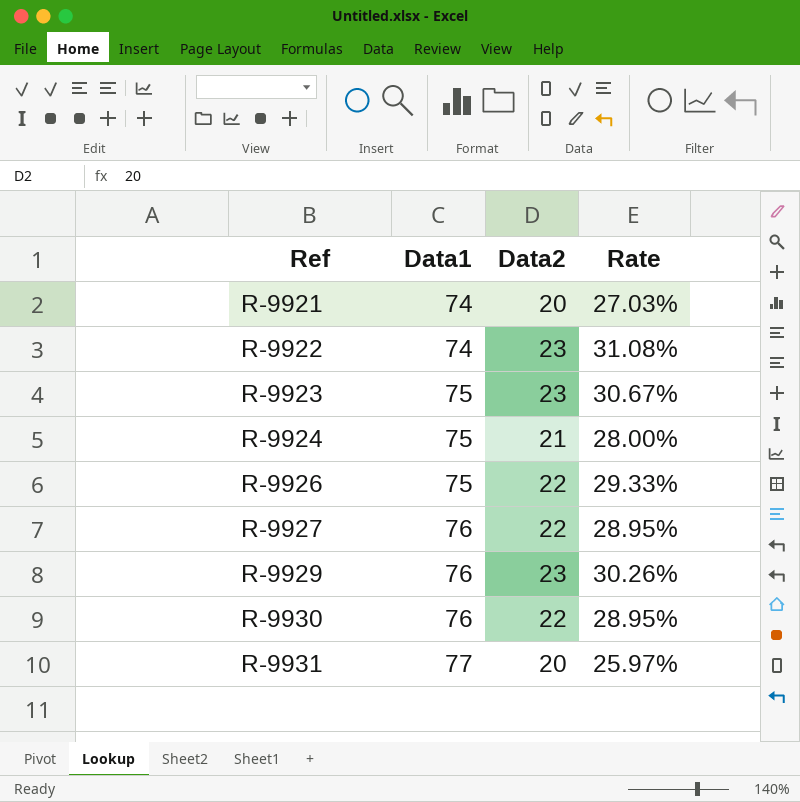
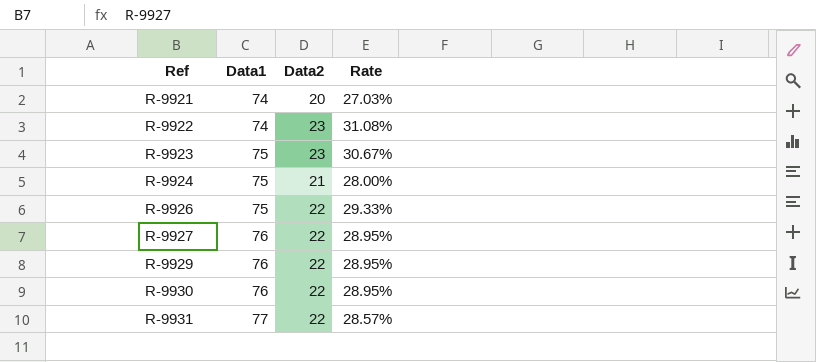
R-9929 | Data2: 23 -> 22
R-9929 | Rate: 30.26% -> 28.95%
R-9931 | Data2: 20 -> 22
R-9931 | Rate: 25.97% -> 28.57%

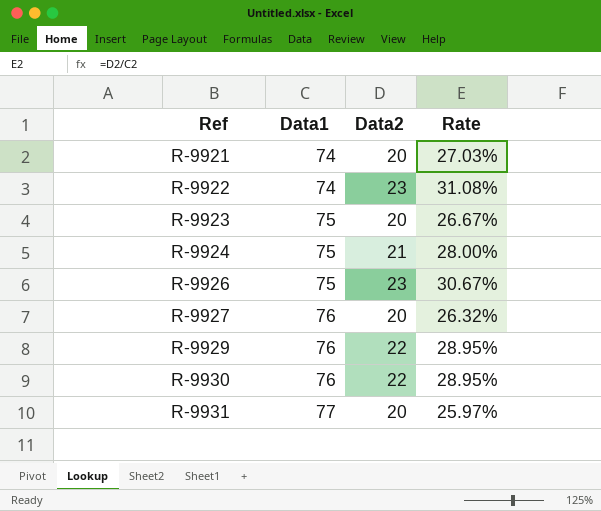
R-9923 | Data2: 23 -> 20
R-9923 | Rate: 30.67% -> 26.67%
R-9926 | Data2: 22 -> 23
R-9926 | Rate: 29.33% -> 30.67%
R-9927 | Data2: 22 -> 20
R-9927 | Rate: 28.95% -> 26.32%
R-9931 | Data2: 22 -> 20
R-9931 | Rate: 28.57% -> 25.97%

